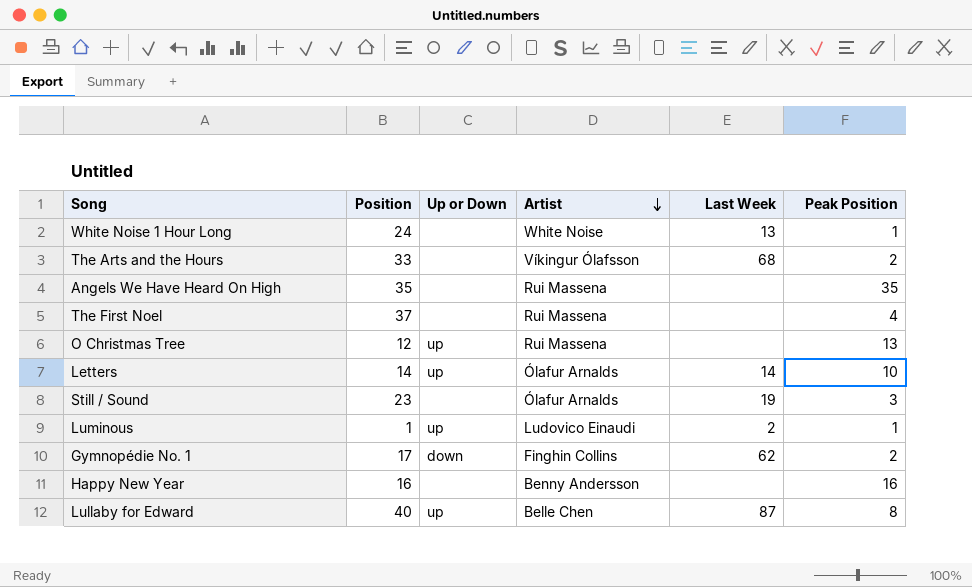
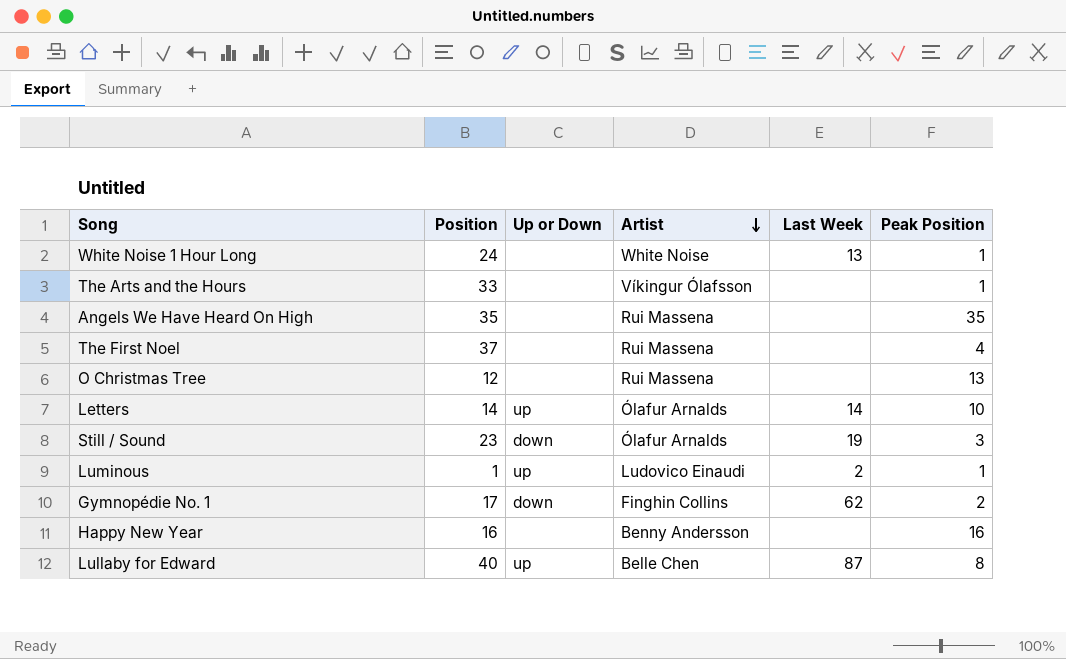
The Arts and the Hours | Last Week: 68 -> none
The Arts and the Hours | Peak Position: 2 -> 1
O Christmas Tree | Up or Down: up -> none
Still / Sound | Up or Down: none -> down

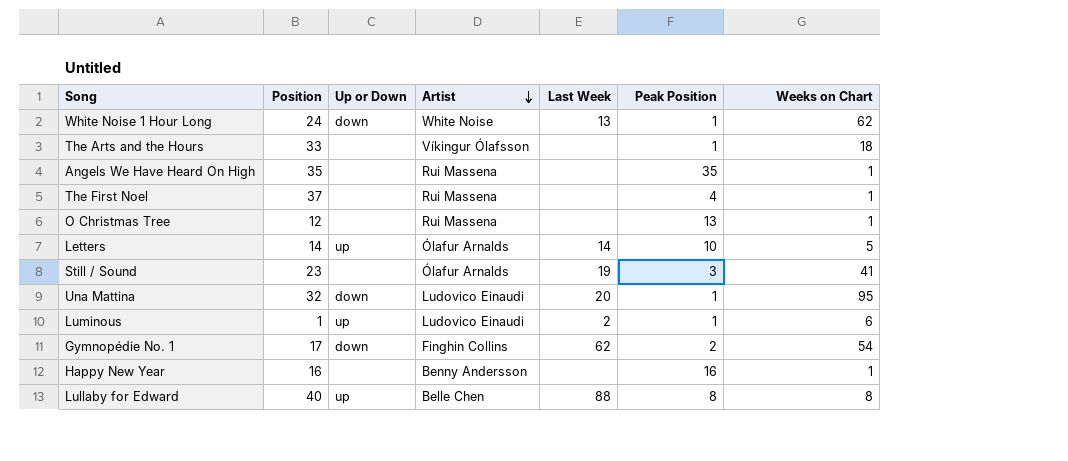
column Weeks on Chart | position: none -> 7
White Noise 1 Hour Long | Up or Down: none -> down
Still / Sound | Up or Down: down -> none
row Una Mattina: none -> 32 | down | Ludovico Einaudi | 20 | 1 | 95
Lullaby for Edward | Last Week: 87 -> 88

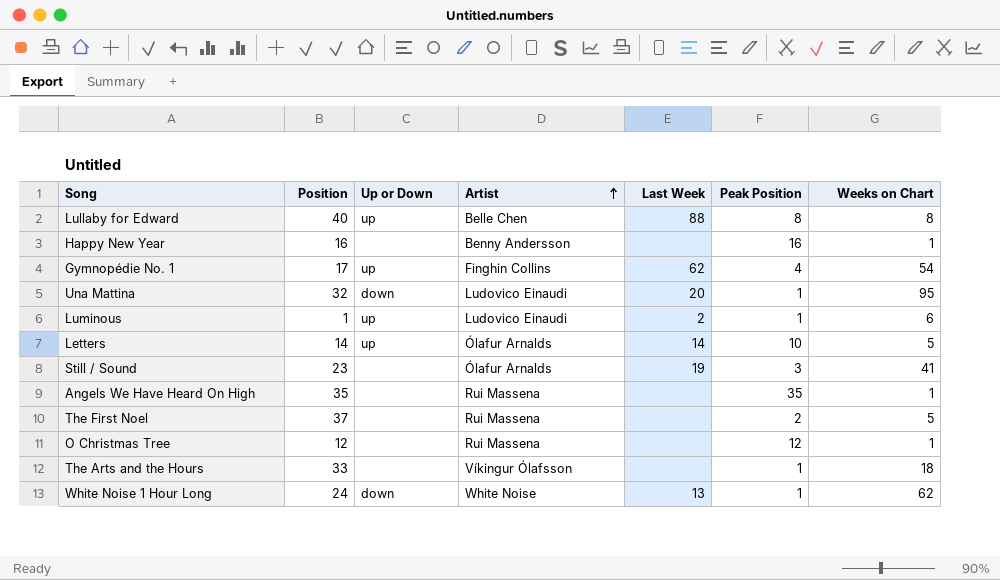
row order: Artist descending -> Artist ascending
Gymnopédie No. 1 | Up or Down: down -> up
Gymnopédie No. 1 | Peak Position: 2 -> 4
The First Noel | Peak Position: 4 -> 2
The First Noel | Weeks on Chart: 1 -> 5
O Christmas Tree | Peak Position: 13 -> 12

